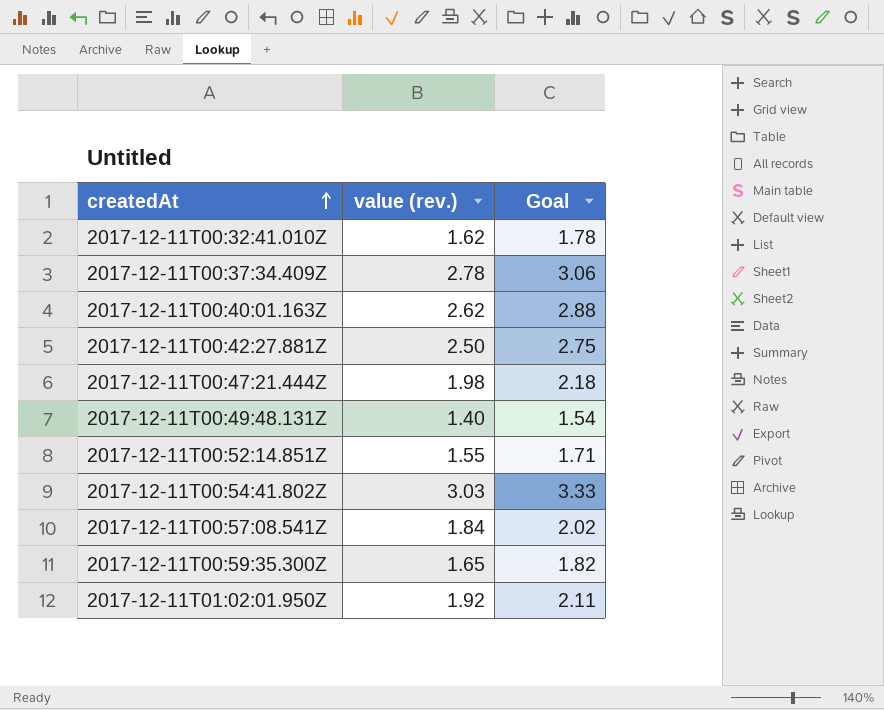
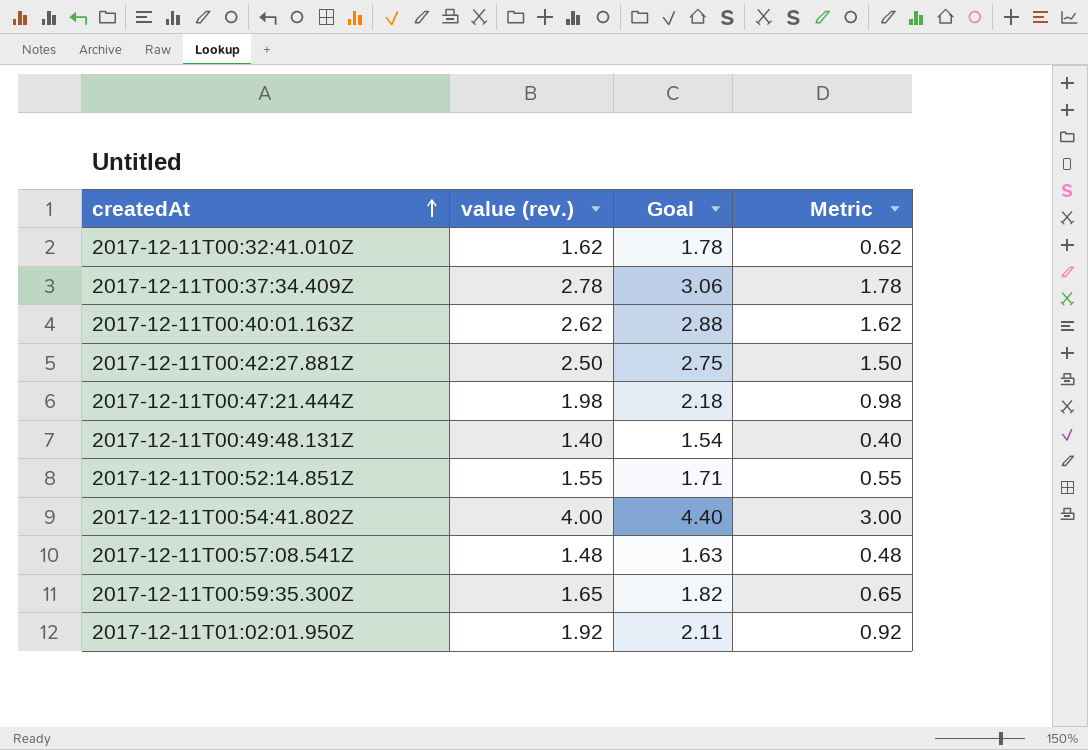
column Metric | formula: none -> [value (rev.)] - 1
2017-12-11T00:54:41.802Z | value (rev.): 3.03 -> 4.00
2017-12-11T00:54:41.802Z | Goal: 3.33 -> 4.40
2017-12-11T00:57:08.541Z | value (rev.): 1.84 -> 1.48
2017-12-11T00:57:08.541Z | Goal: 2.02 -> 1.63

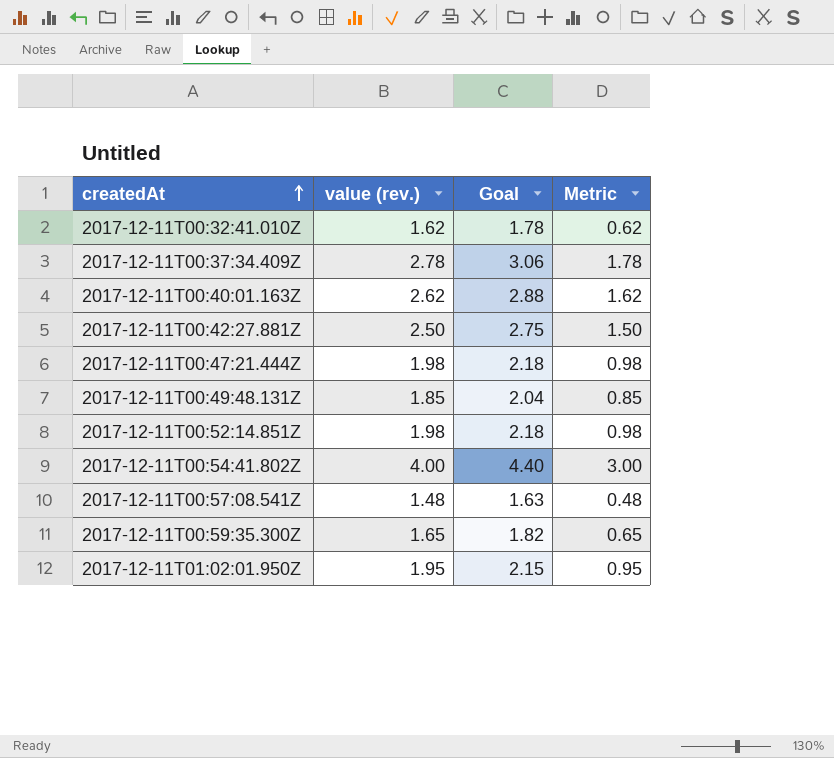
2017-12-11T00:49:48.131Z | value (rev.): 1.40 -> 1.85
2017-12-11T00:49:48.131Z | Goal: 1.54 -> 2.04
2017-12-11T00:49:48.131Z | Metric: 0.40 -> 0.85
2017-12-11T00:52:14.851Z | value (rev.): 1.55 -> 1.98
2017-12-11T00:52:14.851Z | Goal: 1.71 -> 2.18
2017-12-11T00:52:14.851Z | Metric: 0.55 -> 0.98
2017-12-11T01:02:01.950Z | value (rev.): 1.92 -> 1.95
2017-12-11T01:02:01.950Z | Goal: 2.11 -> 2.15
2017-12-11T01:02:01.950Z | Metric: 0.92 -> 0.95

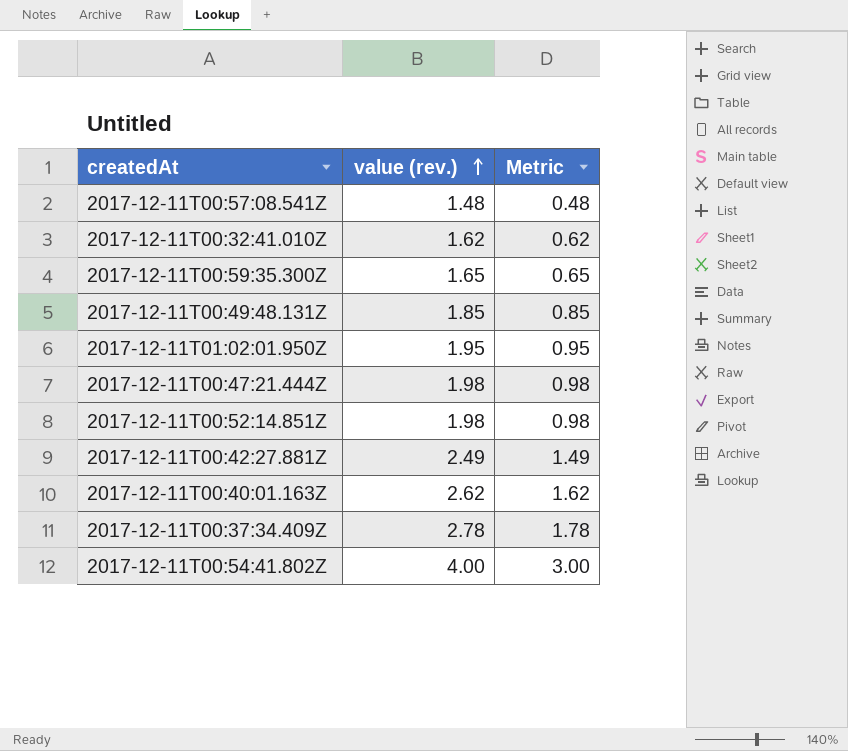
row order: createdAt ascending -> value (rev.) ascending
column Goal | formula: [value (rev.)] * 1.1 -> none
2017-12-11T00:42:27.881Z | value (rev.): 2.50 -> 2.49
2017-12-11T00:42:27.881Z | Metric: 1.50 -> 1.49

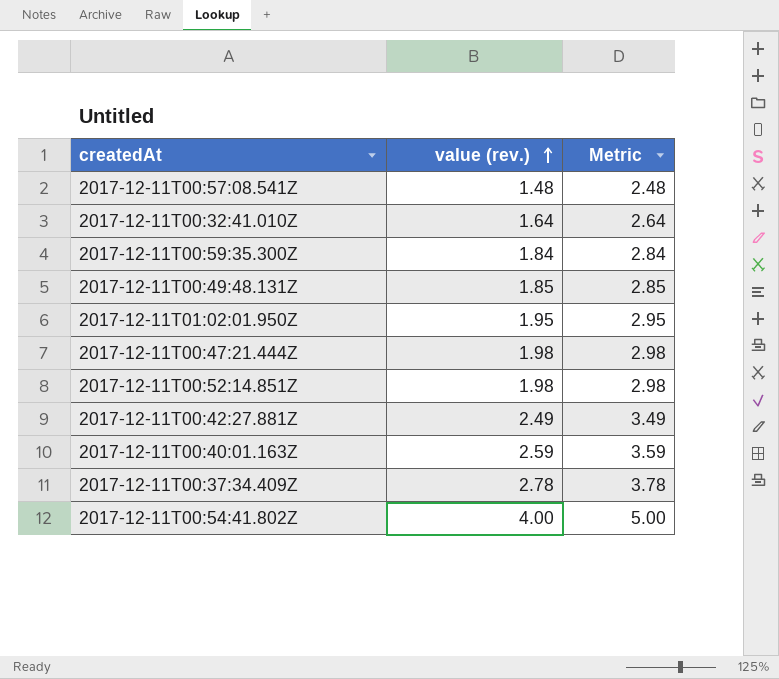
column Metric | formula: [value (rev.)] - 1 -> [value (rev.)] + 1
2017-12-11T00:32:41.010Z | value (rev.): 1.62 -> 1.64
2017-12-11T00:59:35.300Z | value (rev.): 1.65 -> 1.84
2017-12-11T00:40:01.163Z | value (rev.): 2.62 -> 2.59

